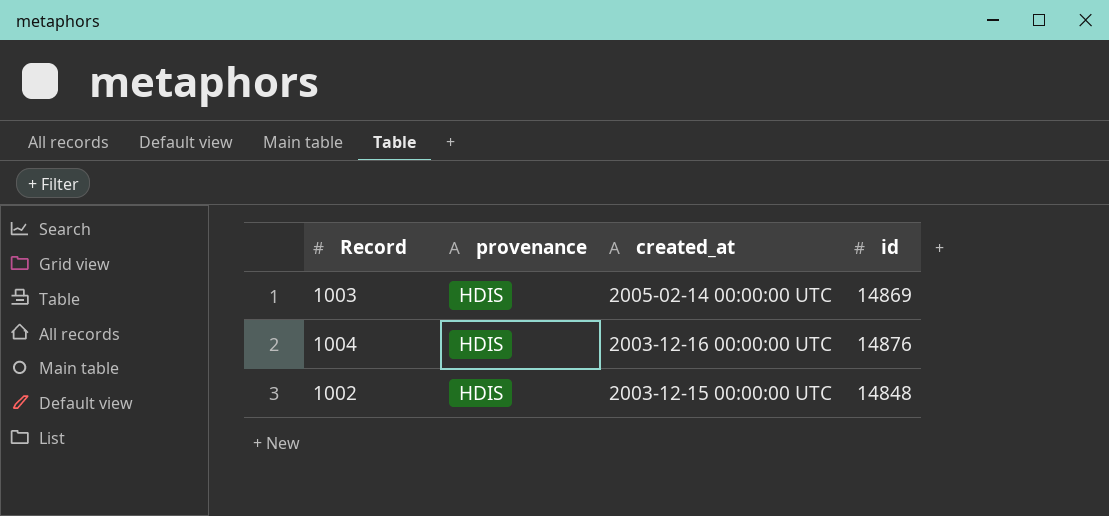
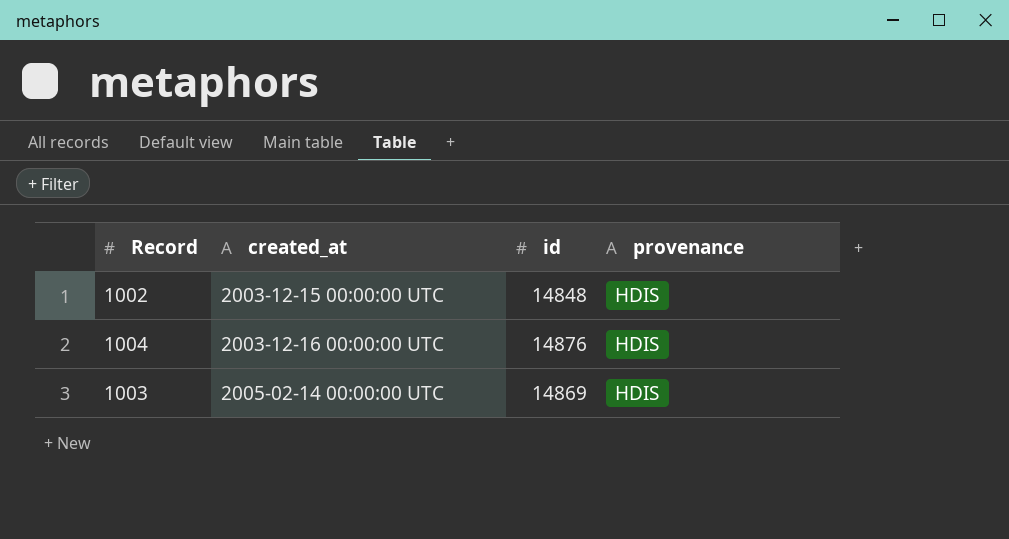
row order: created_at descending -> created_at ascending
column provenance | position: 2 -> 4

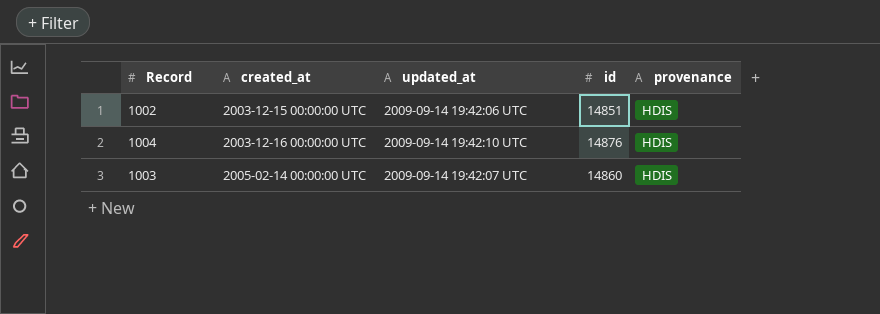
column updated_at | position: none -> 3
1002 | id: 14848 -> 14851
1003 | id: 14869 -> 14860

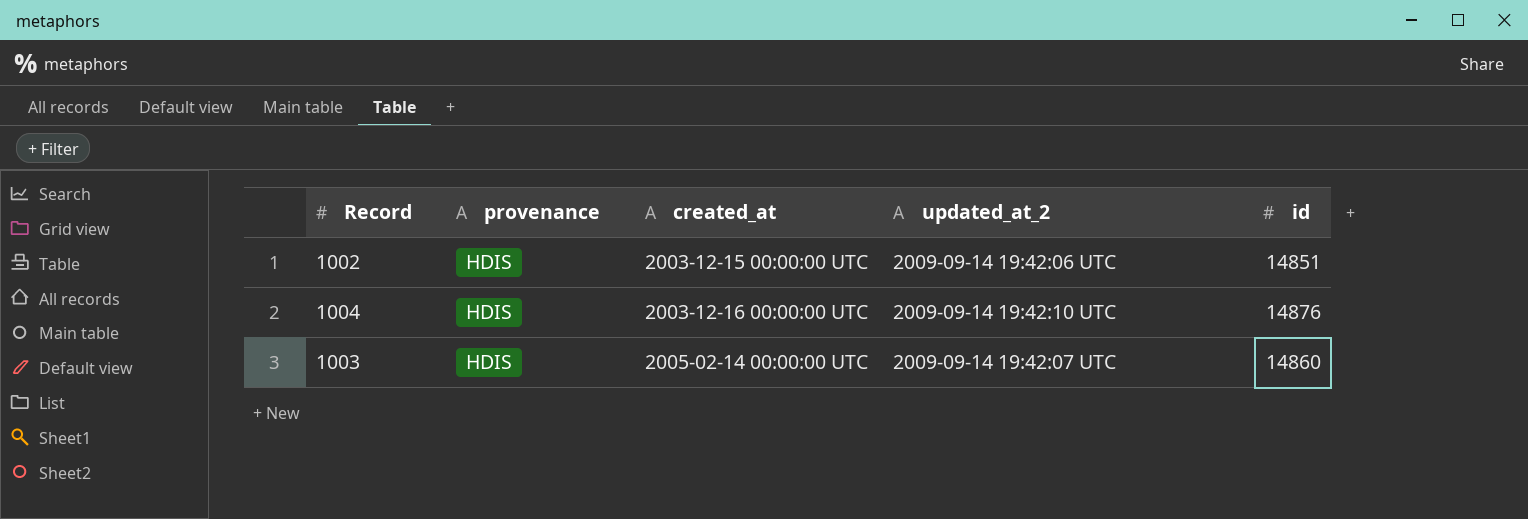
column provenance | position: 5 -> 2
column name: updated_at -> updated_at_2

